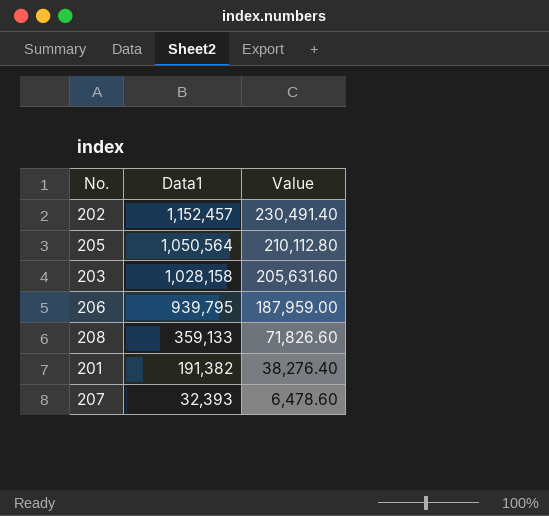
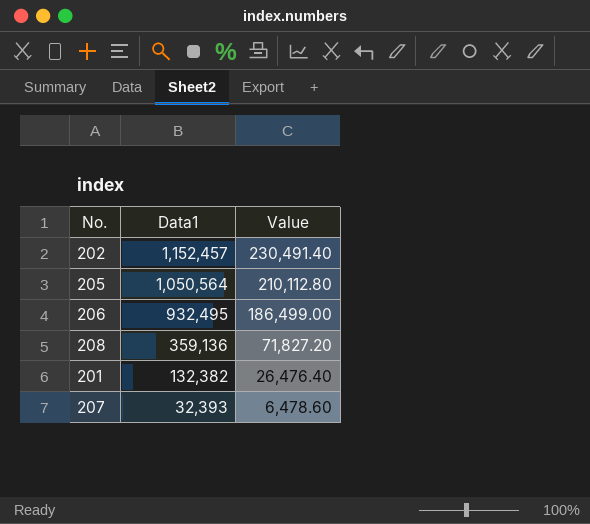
row 203: 1,028,158 | 205,631.60 -> none
206 | Data1: 939,795 -> 932,495
206 | Value: 187,959.00 -> 186,499.00
208 | Data1: 359,133 -> 359,136
208 | Value: 71,826.60 -> 71,827.20
201 | Data1: 191,382 -> 132,382
201 | Value: 38,276.40 -> 26,476.40

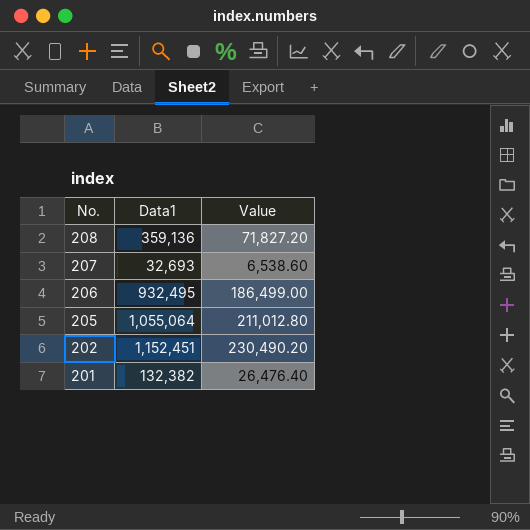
row order: Data1 descending -> No. descending
207 | Data1: 32,393 -> 32,693
207 | Value: 6,478.60 -> 6,538.60
205 | Data1: 1,050,564 -> 1,055,064
205 | Value: 210,112.80 -> 211,012.80
202 | Data1: 1,152,457 -> 1,152,451
202 | Value: 230,491.40 -> 230,490.20

